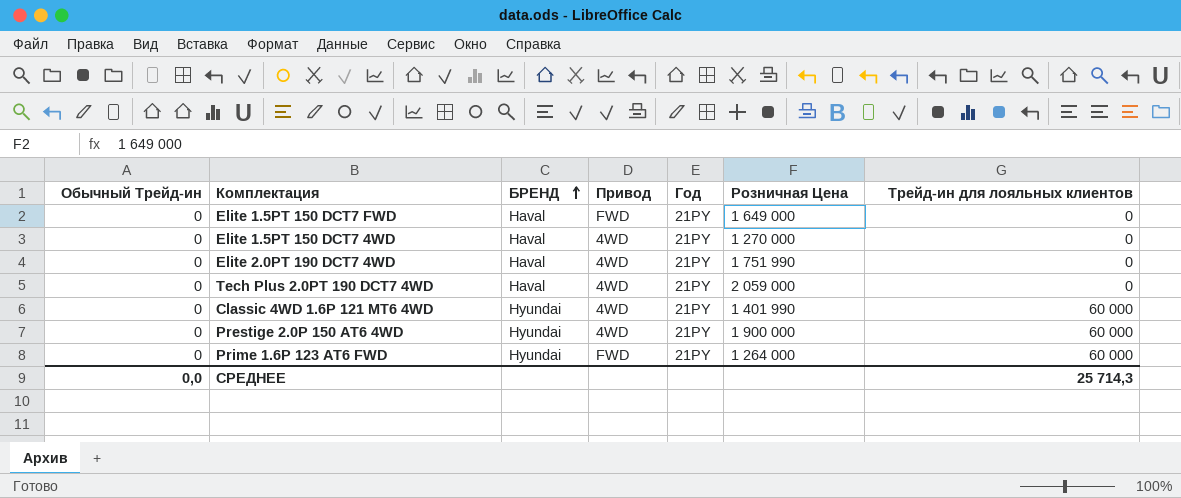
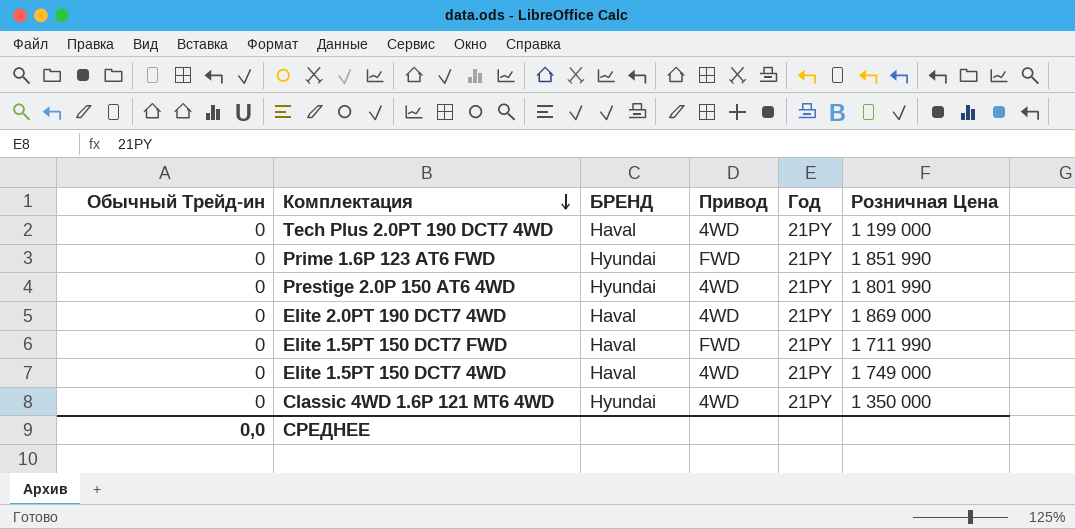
row order: БРЕНД ascending -> Комплектация descending
column Трейд-ин для лояльных клиентов | position: 7 -> none
Tech Plus 2.0PT 190 DCT7 4WD | Розничная Цена: 2 059 000 -> 1 199 000
Prime 1.6P 123 AT6 FWD | Розничная Цена: 1 264 000 -> 1 851 990
Prestige 2.0P 150 AT6 4WD | Розничная Цена: 1 900 000 -> 1 801 990
Elite 2.0PT 190 DCT7 4WD | Розничная Цена: 1 751 990 -> 1 869 000
Elite 1.5PT 150 DCT7 FWD | Розничная Цена: 1 649 000 -> 1 711 990
Elite 1.5PT 150 DCT7 4WD | Розничная Цена: 1 270 000 -> 1 749 000
Classic 4WD 1.6P 121 MT6 4WD | Розничная Цена: 1 401 990 -> 1 350 000

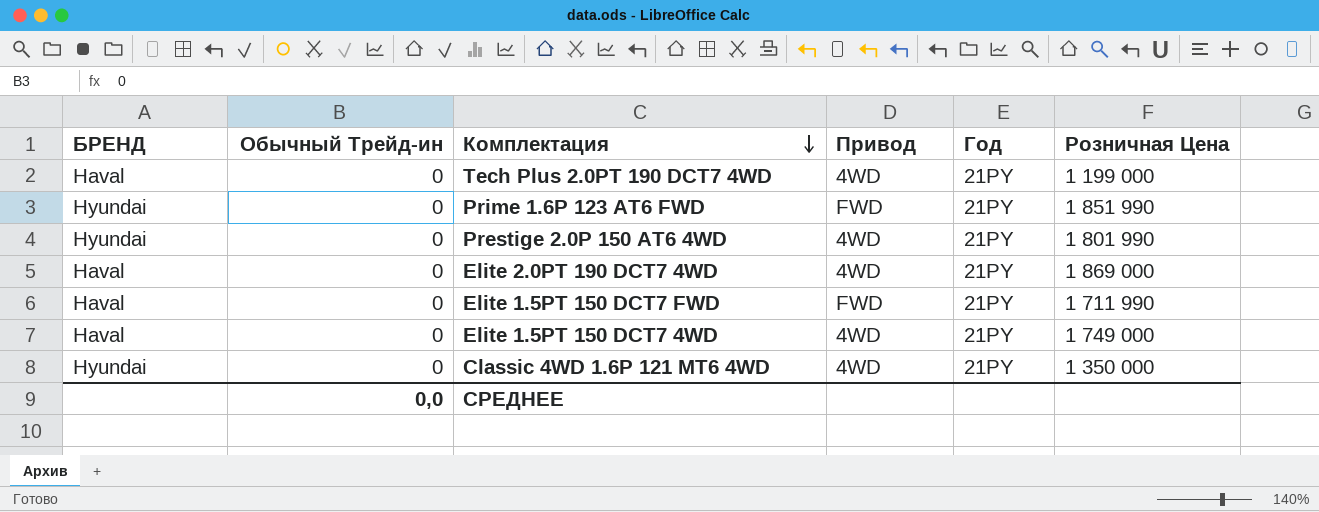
column БРЕНД | position: 3 -> 1

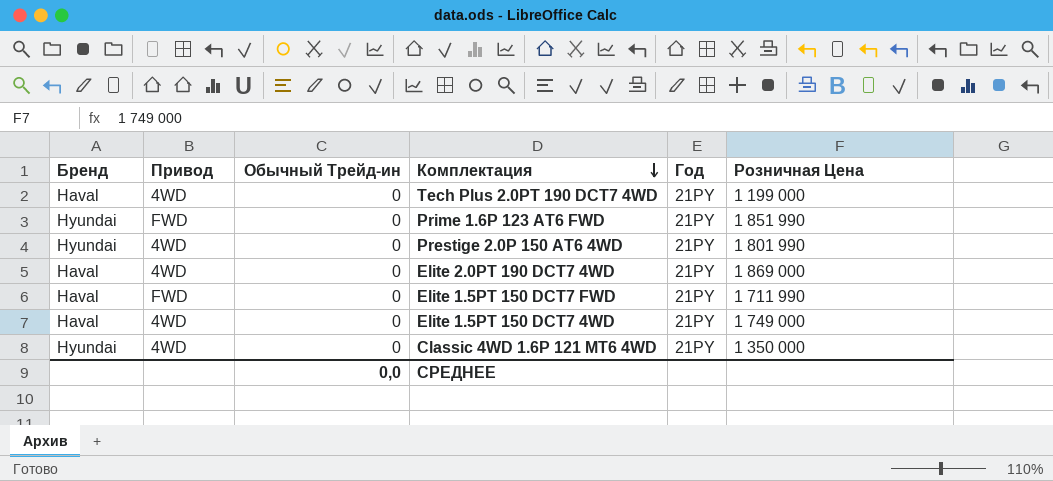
column name: БРЕНД -> Бренд
column Привод | position: 4 -> 2

